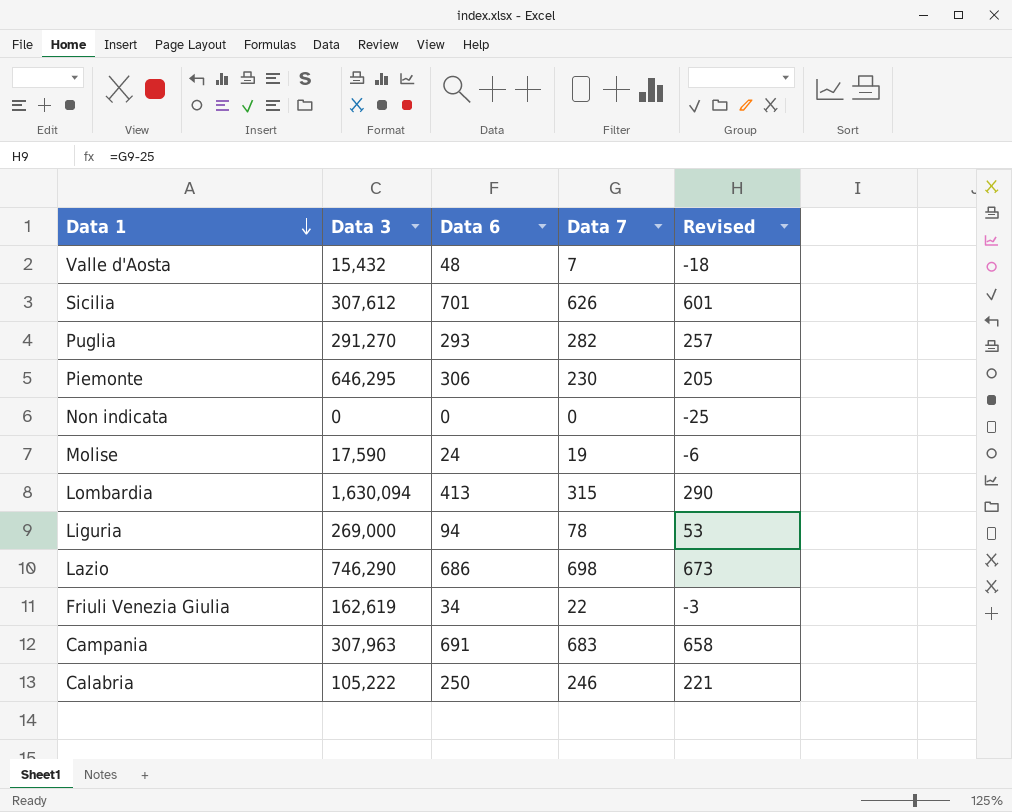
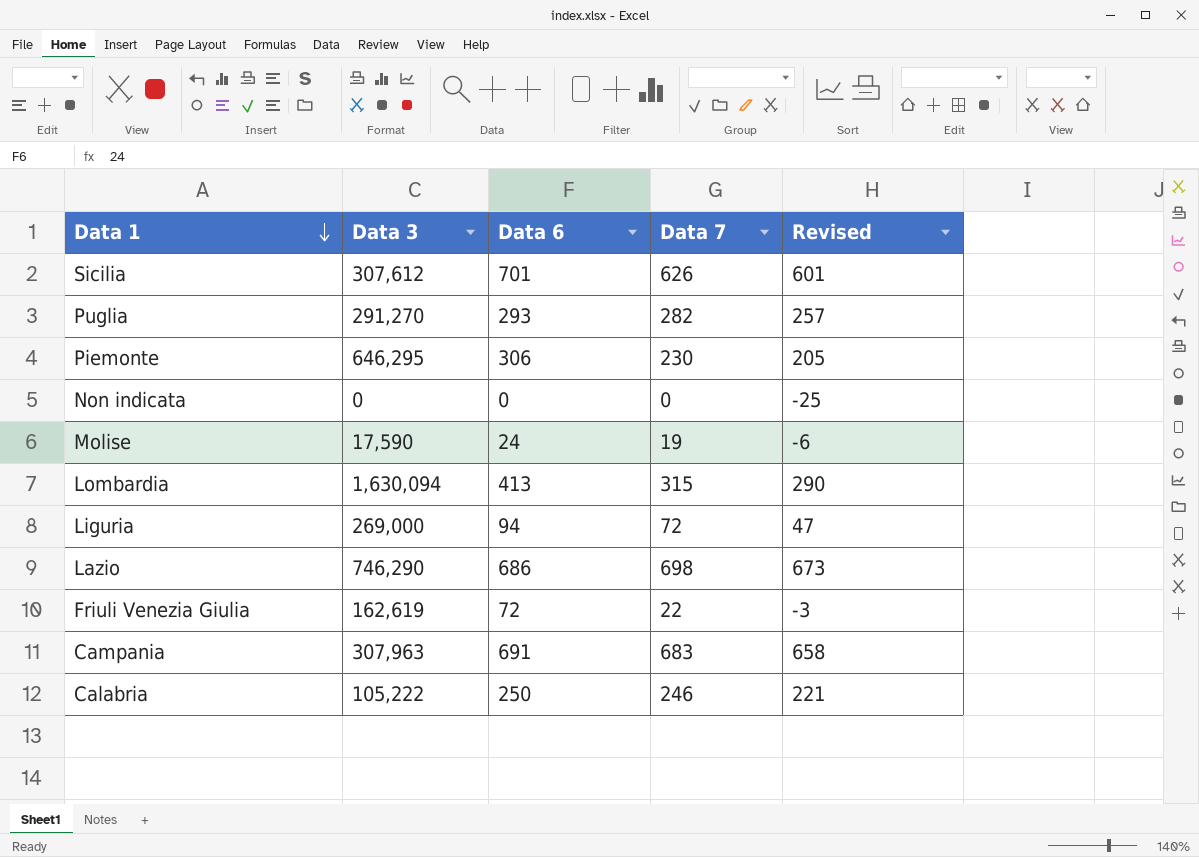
row Valle d'Aosta: 15,432 | 48 | 7 | -18 -> none
Liguria | Data 7: 78 -> 72
Liguria | Revised: 53 -> 47
Friuli Venezia Giulia | Data 6: 34 -> 72

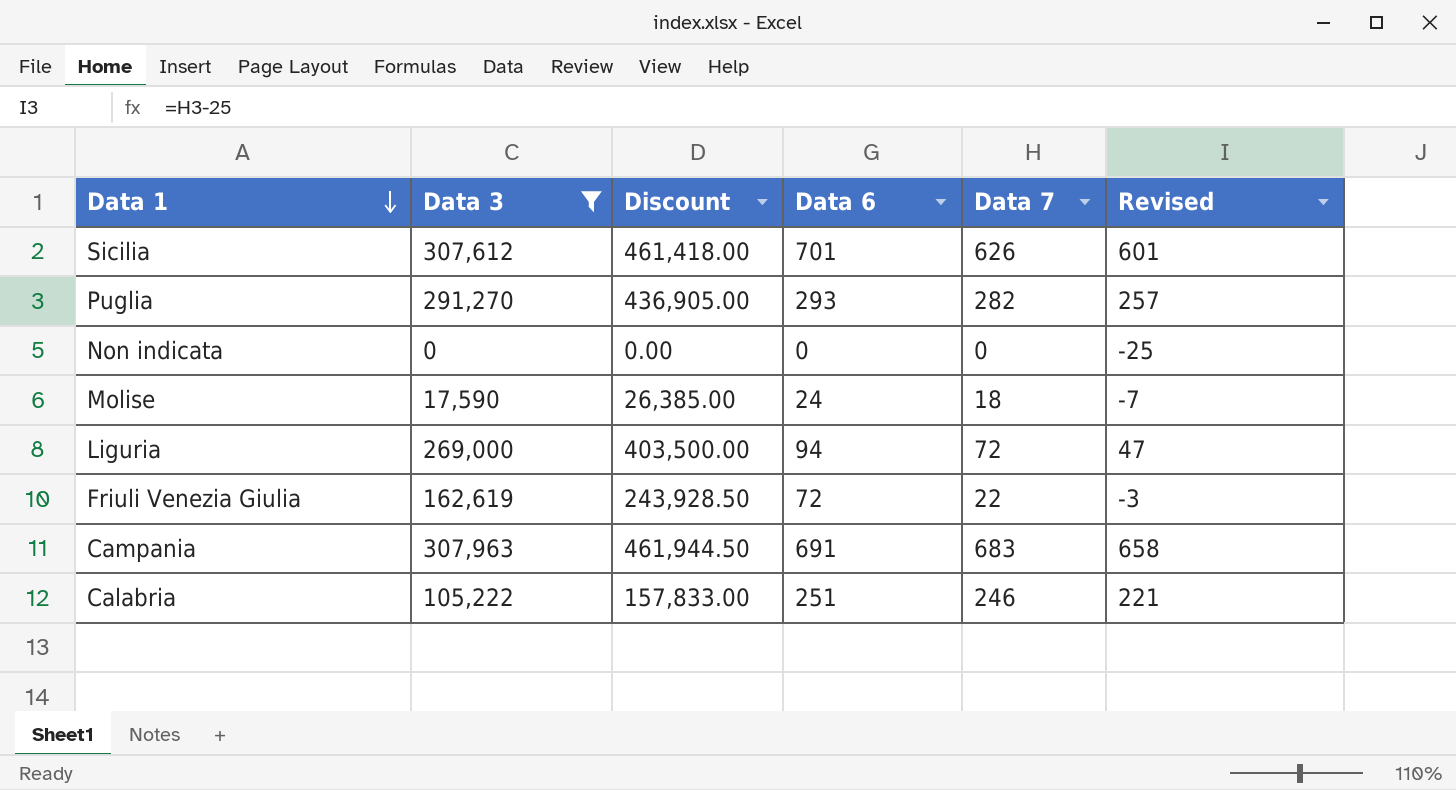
filter: none -> Data 3 <= 307,963
column Discount | formula: none -> [Data 3] * 1.5
Molise | Data 7: 19 -> 18
Molise | Revised: -6 -> -7
Calabria | Data 6: 250 -> 251

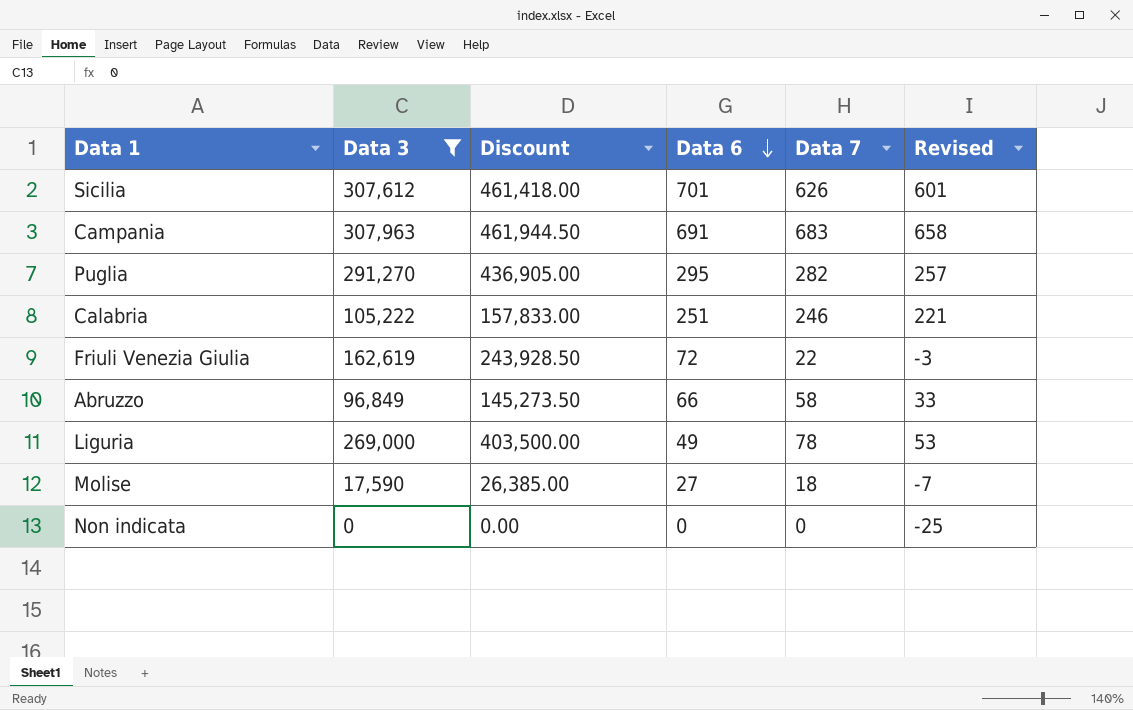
row order: Data 1 descending -> Data 6 descending
Puglia | Data 6: 293 -> 295
row Abruzzo: none -> 96,849 | 145,273.50 | 66 | 58 | 33
Liguria | Data 6: 94 -> 49
Liguria | Data 7: 72 -> 78
Liguria | Revised: 47 -> 53
Molise | Data 6: 24 -> 27

